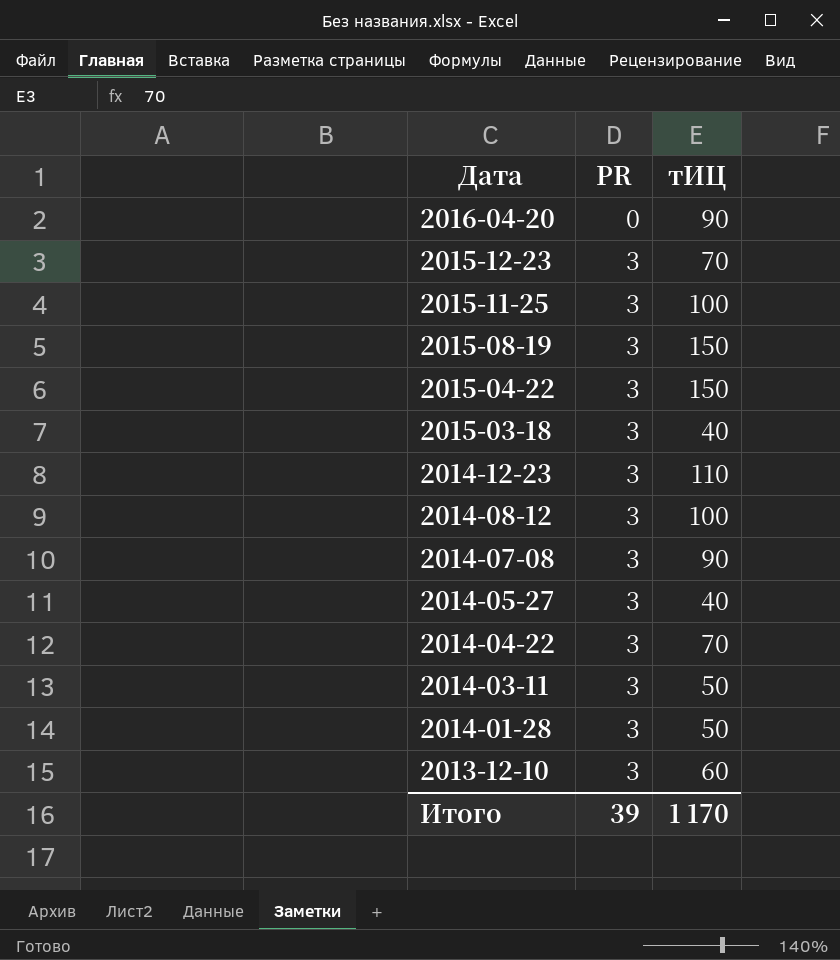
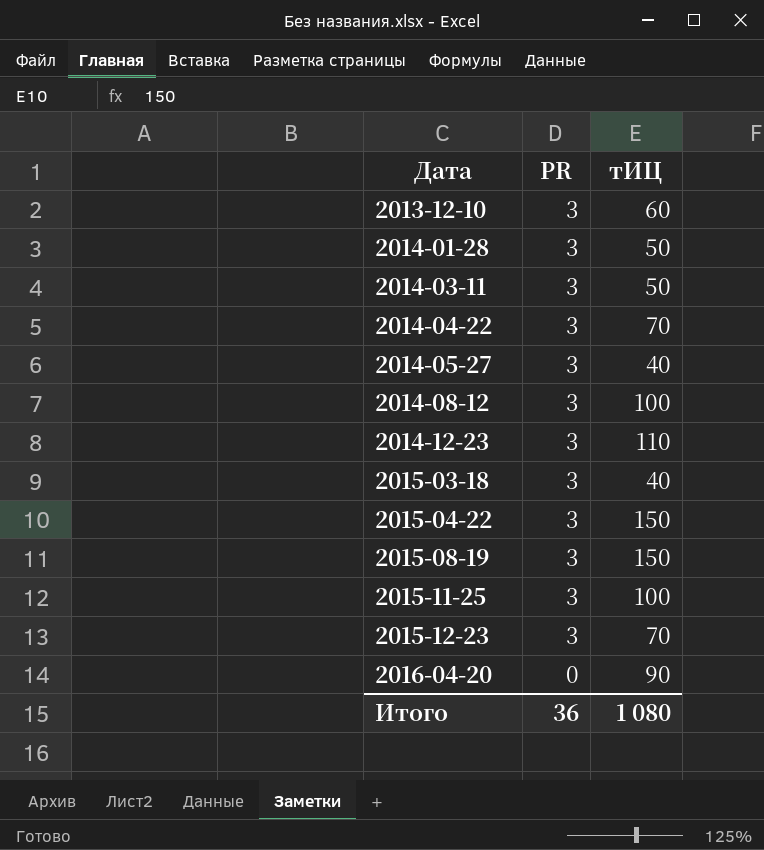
row order: Дата descending -> Дата ascending
row 2014-07-08: 3 | 90 -> none
Итого | PR: 39 -> 36
Итого | тИЦ: 1 170 -> 1 080

